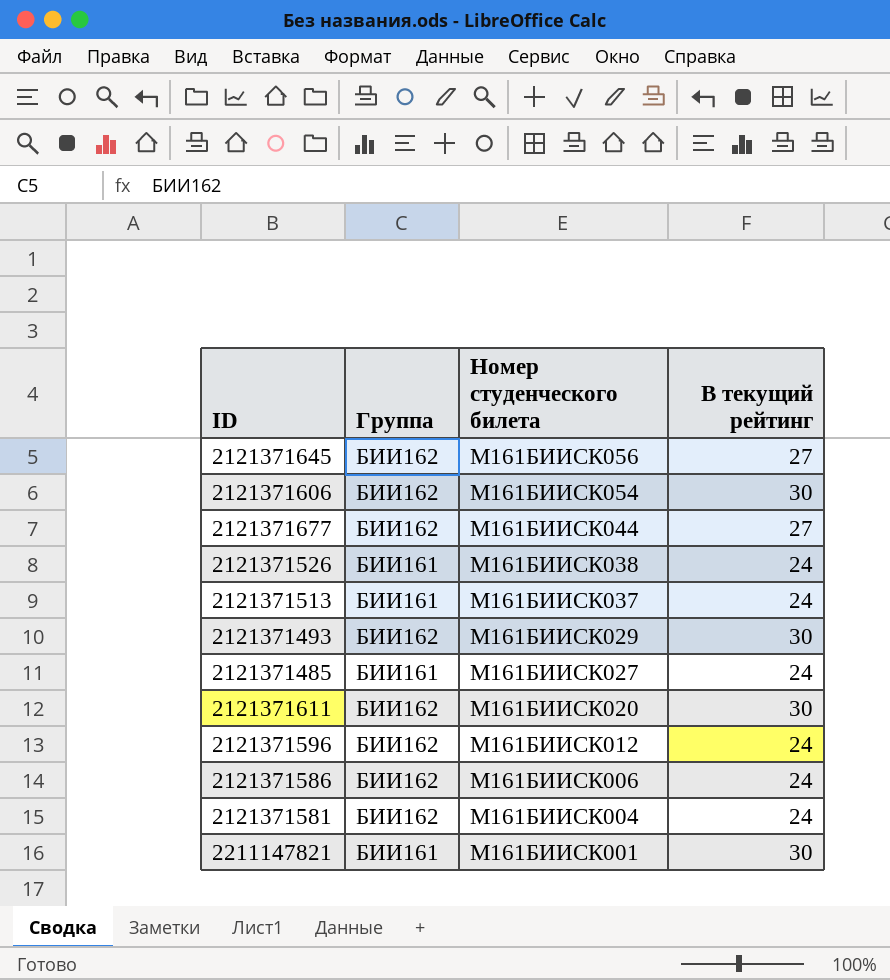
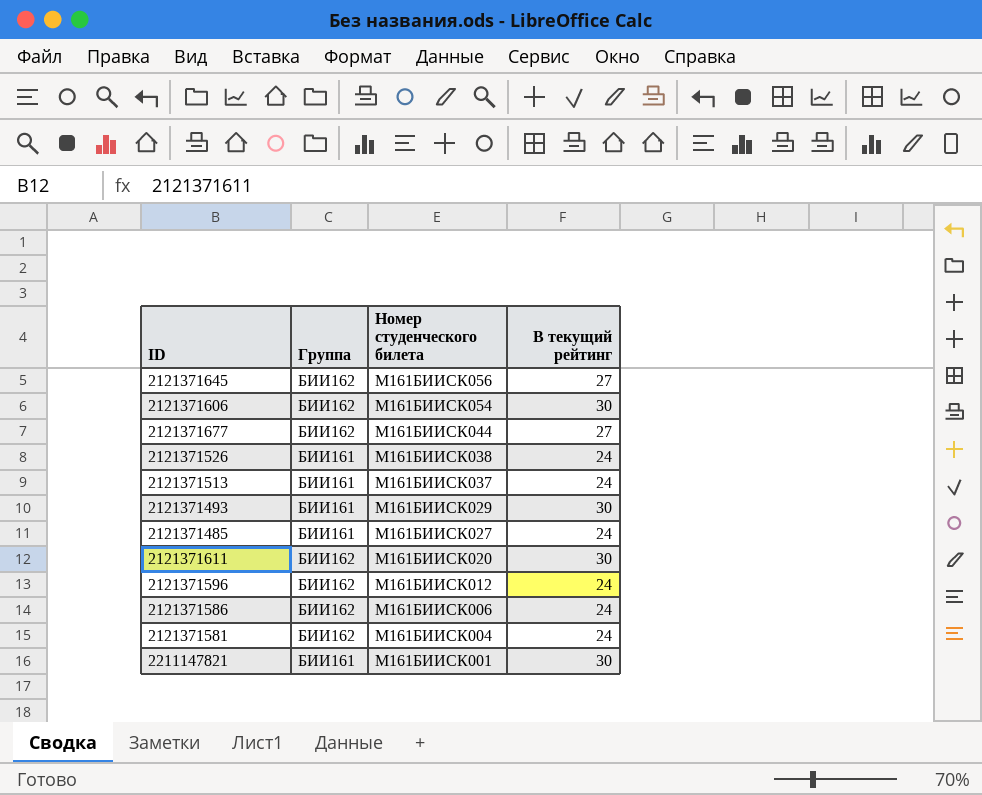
2121371493 | Группа: БИИ162 -> БИИ161

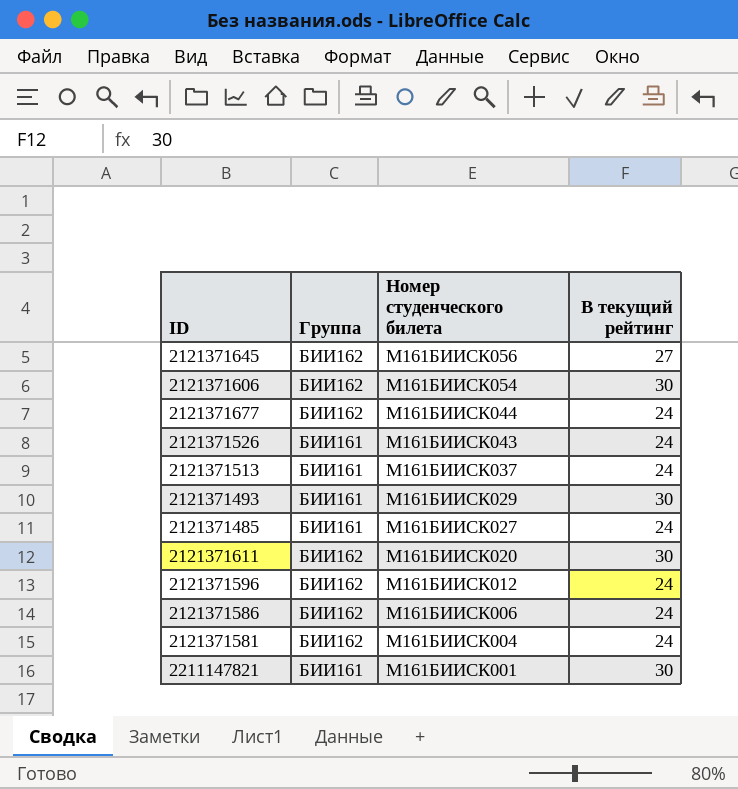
2121371677 | В текущий рейтинг: 27 -> 24
2121371526 | Номер студенческого билета: М161БИИСК038 -> М161БИИСК043

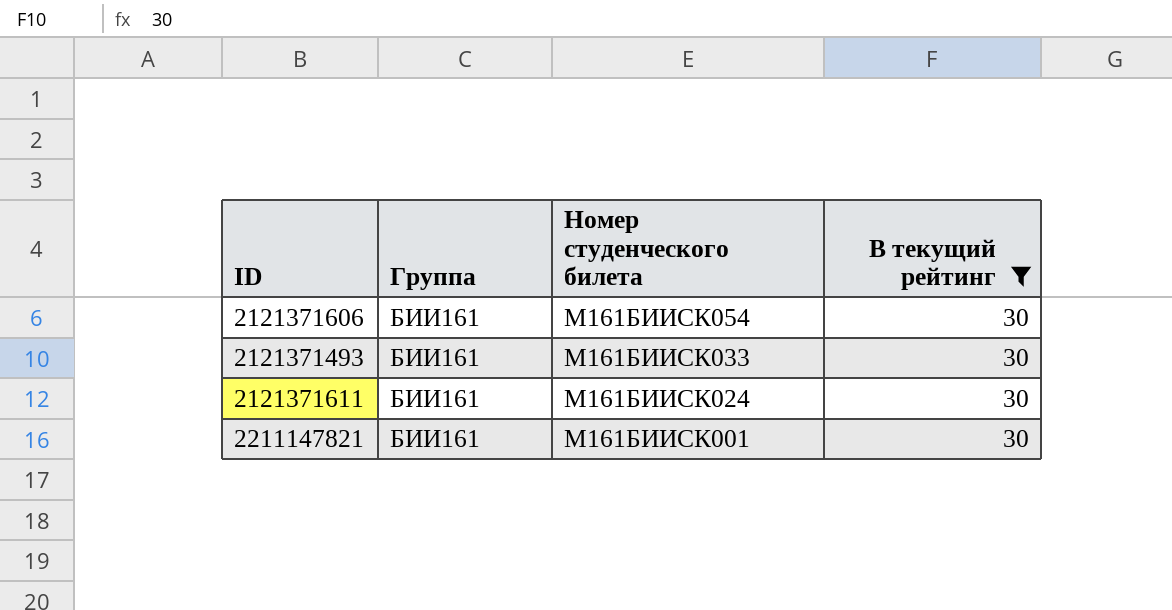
filter: none -> В текущий рейтинг = 30
2121371606 | Группа: БИИ162 -> БИИ161
2121371493 | Номер студенческого билета: М161БИИСК029 -> М161БИИСК033
2121371611 | Группа: БИИ162 -> БИИ161
2121371611 | Номер студенческого билета: М161БИИСК020 -> М161БИИСК024

